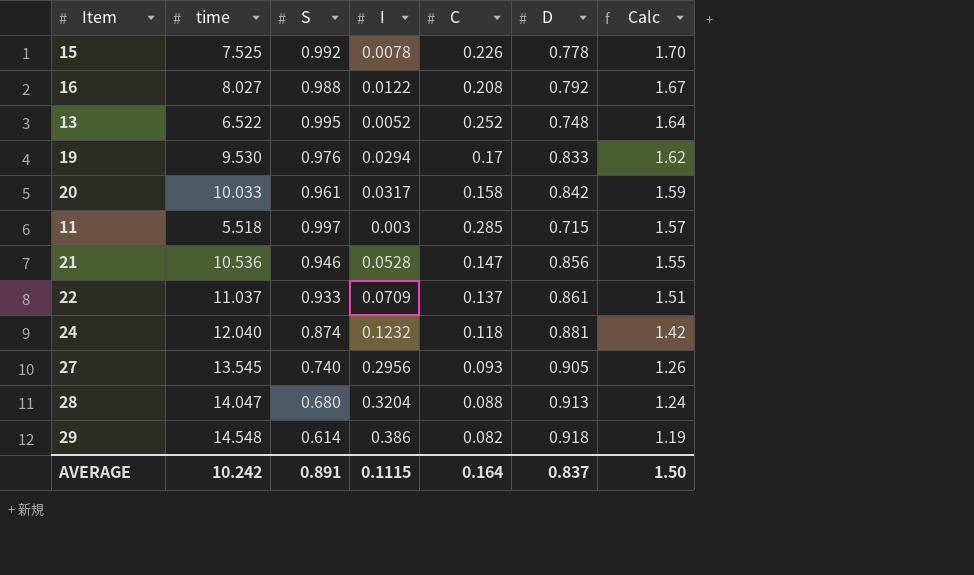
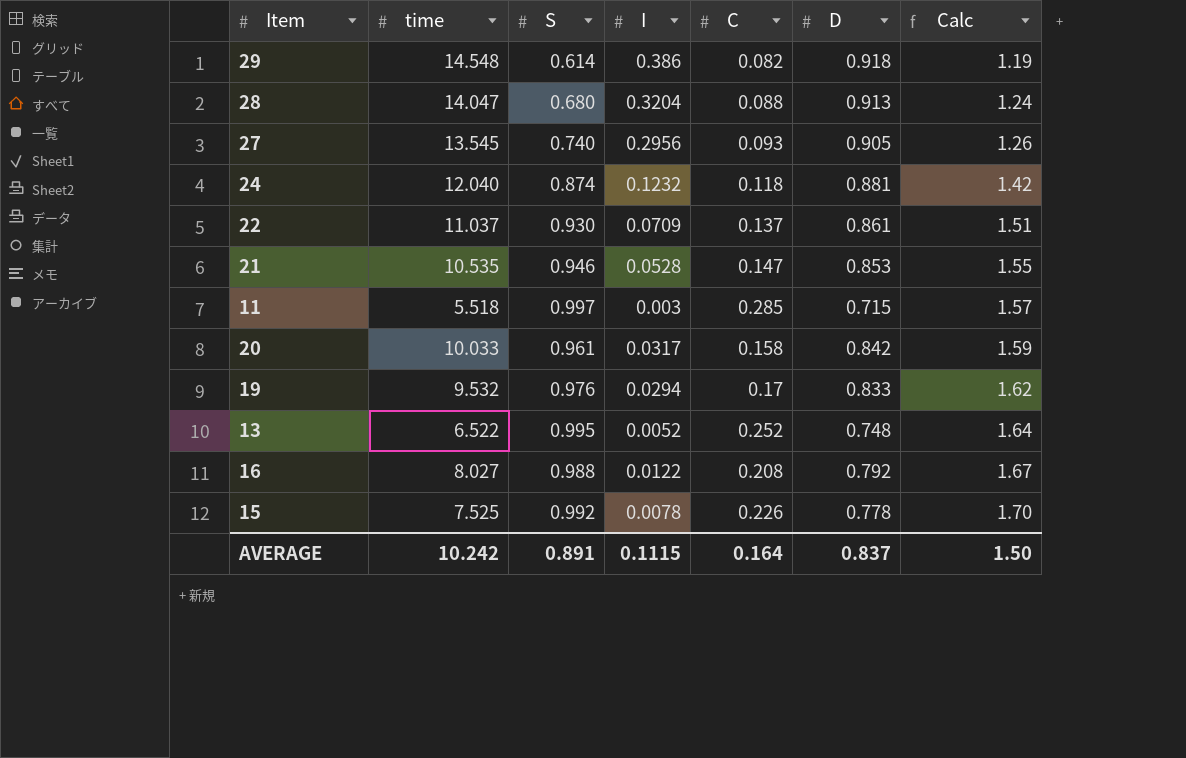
row order: Calc descending -> Calc ascending
22 | S: 0.933 -> 0.930
21 | time: 10.536 -> 10.535
21 | D: 0.856 -> 0.853
19 | time: 9.530 -> 9.532

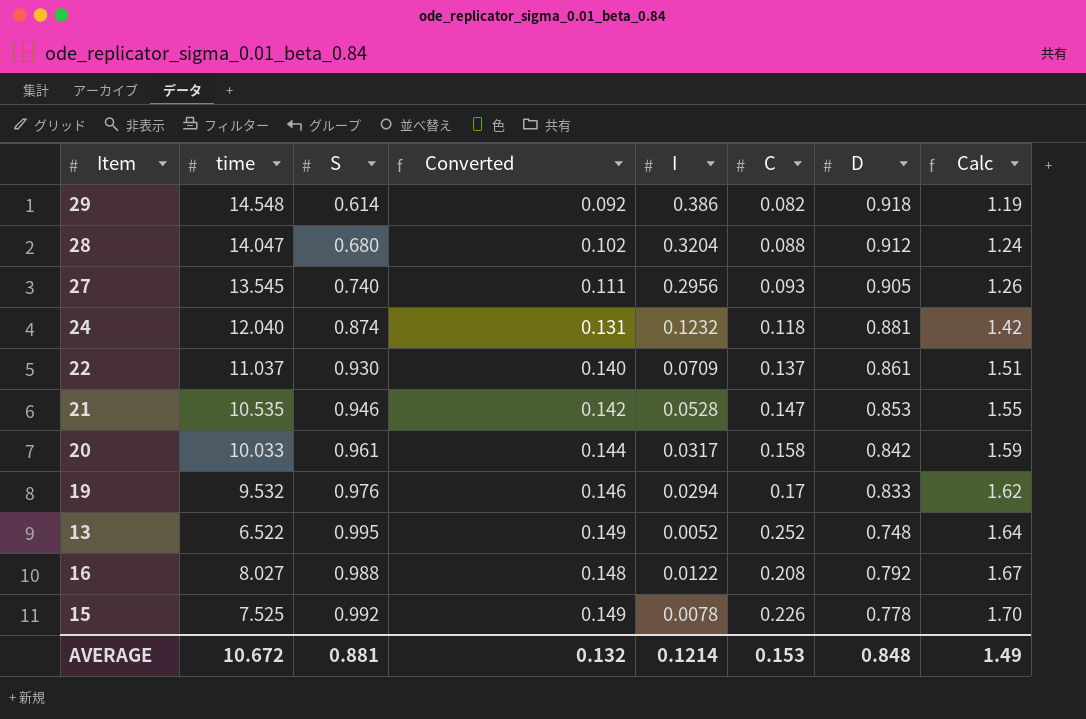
column Converted | formula: none -> [S] * 0.15
row 11: 5.518 | 0.997 | 0.003 | 0.285 | 0.715 | 1.57 -> none
28 | D: 0.913 -> 0.912
AVERAGE | time: 10.242 -> 10.672
AVERAGE | S: 0.891 -> 0.881
AVERAGE | I: 0.1115 -> 0.1214
AVERAGE | C: 0.164 -> 0.153
AVERAGE | D: 0.837 -> 0.848
AVERAGE | Calc: 1.50 -> 1.49

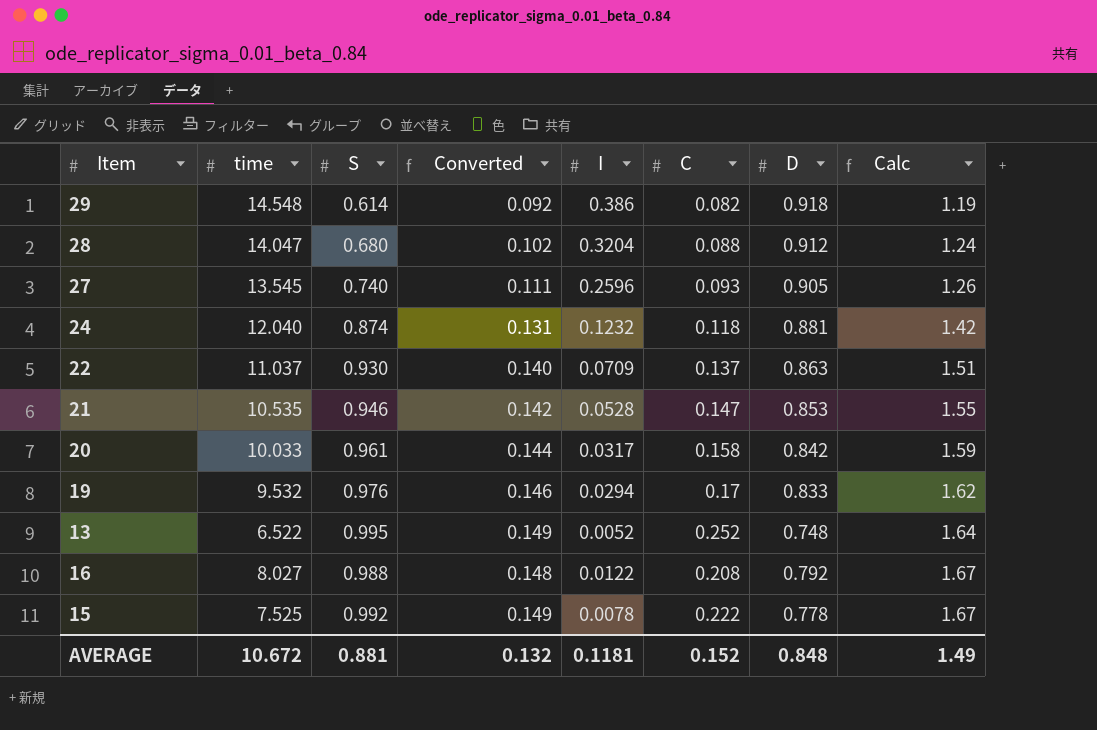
27 | I: 0.2956 -> 0.2596
22 | D: 0.861 -> 0.863
15 | C: 0.226 -> 0.222
15 | Calc: 1.70 -> 1.67
AVERAGE | I: 0.1214 -> 0.1181
AVERAGE | C: 0.153 -> 0.152

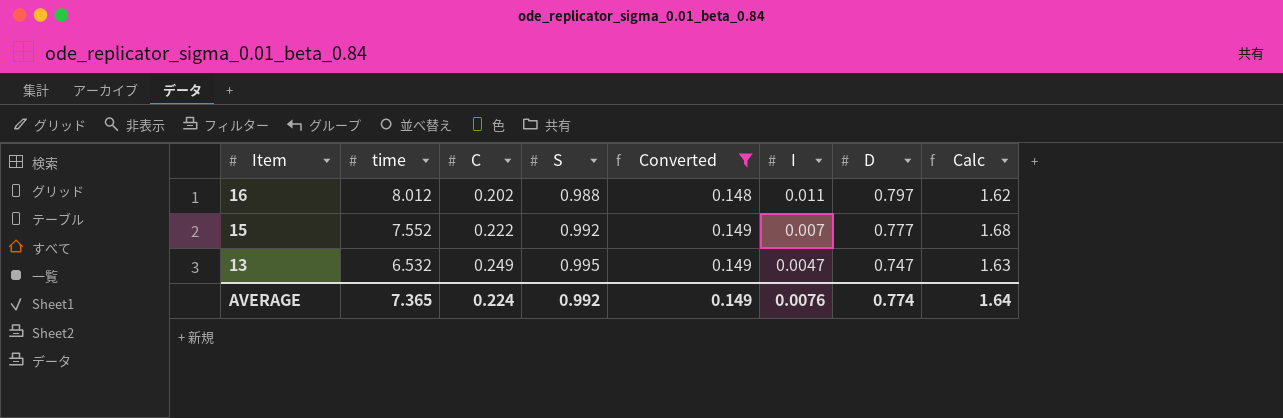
filter: none -> Converted >= 0.148
row order: Calc ascending -> Item descending
column C | position: 6 -> 3
16 | time: 8.027 -> 8.012
16 | C: 0.208 -> 0.202
16 | I: 0.0122 -> 0.011
16 | D: 0.792 -> 0.797
16 | Calc: 1.67 -> 1.62
15 | time: 7.525 -> 7.552
15 | I: 0.0078 -> 0.007
15 | D: 0.778 -> 0.777
15 | Calc: 1.67 -> 1.68
13 | time: 6.522 -> 6.532
13 | C: 0.252 -> 0.249
13 | I: 0.0052 -> 0.0047
13 | D: 0.748 -> 0.747
13 | Calc: 1.64 -> 1.63
AVERAGE | time: 10.672 -> 7.365
AVERAGE | C: 0.152 -> 0.224
AVERAGE | S: 0.881 -> 0.992
AVERAGE | Converted: 0.132 -> 0.149
AVERAGE | I: 0.1181 -> 0.0076
AVERAGE | D: 0.848 -> 0.774
AVERAGE | Calc: 1.49 -> 1.64

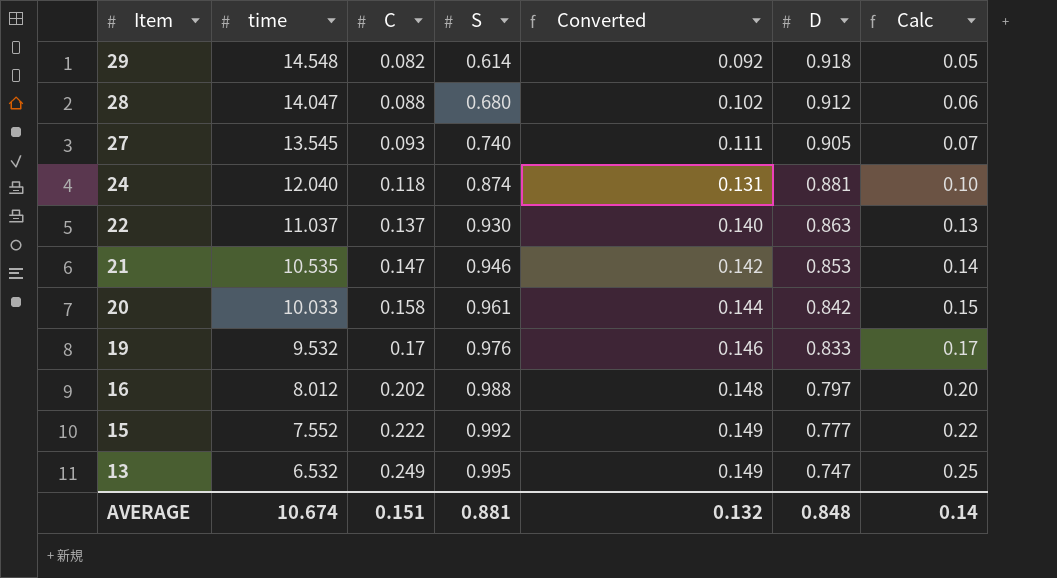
filter: Converted >= 0.148 -> none
column I | position: 6 -> none
column Calc | formula: [time] * [C] -> [C] * [S]
AVERAGE | time: 7.365 -> 10.674
AVERAGE | C: 0.224 -> 0.151
AVERAGE | S: 0.992 -> 0.881
AVERAGE | Converted: 0.149 -> 0.132
AVERAGE | D: 0.774 -> 0.848
AVERAGE | Calc: 1.64 -> 0.14

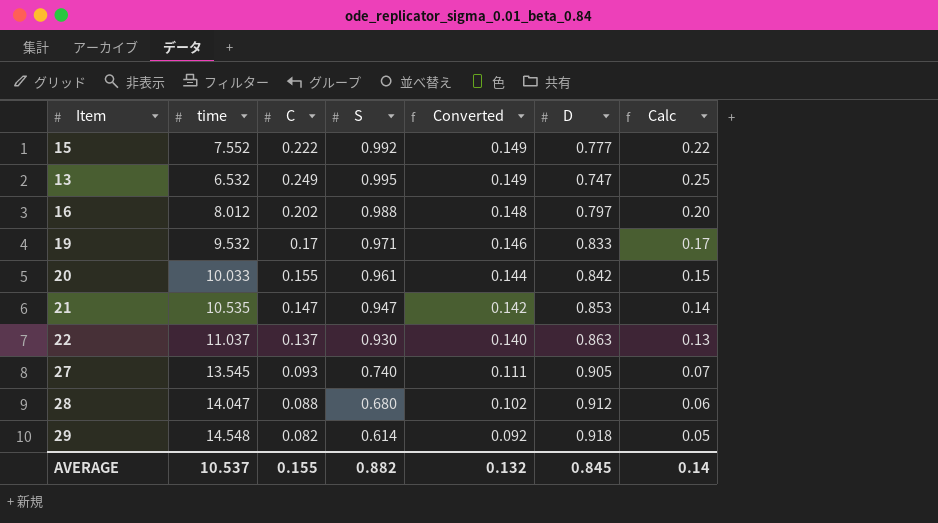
row order: Item descending -> Converted descending
row 24: 12.040 | 0.118 | 0.874 | 0.131 | 0.881 | 0.10 -> none
19 | S: 0.976 -> 0.971
20 | C: 0.158 -> 0.155
21 | S: 0.946 -> 0.947
AVERAGE | time: 10.674 -> 10.537
AVERAGE | C: 0.151 -> 0.155
AVERAGE | S: 0.881 -> 0.882
AVERAGE | D: 0.848 -> 0.845

